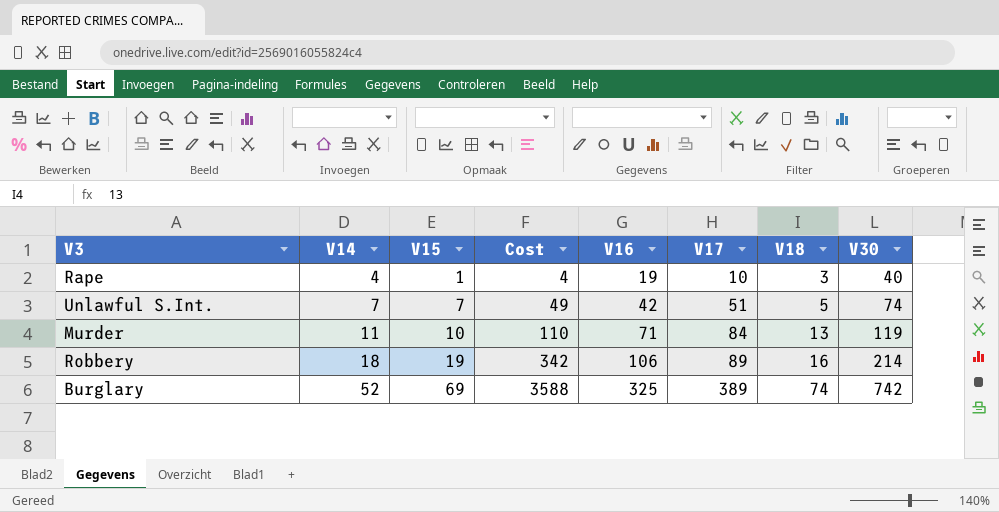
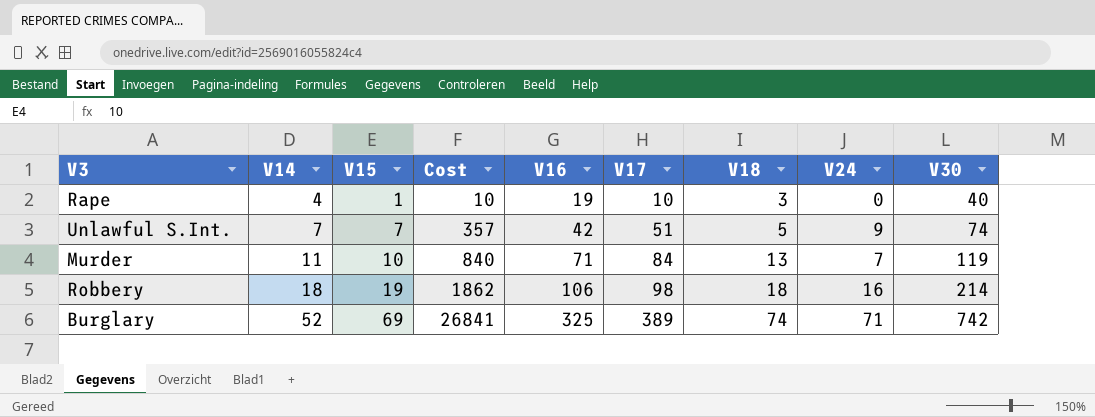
column Cost | formula: [V14] * [V15] -> [V15] * [V17]
column V24 | position: none -> 8
Robbery | V17: 89 -> 98
Robbery | V18: 16 -> 18

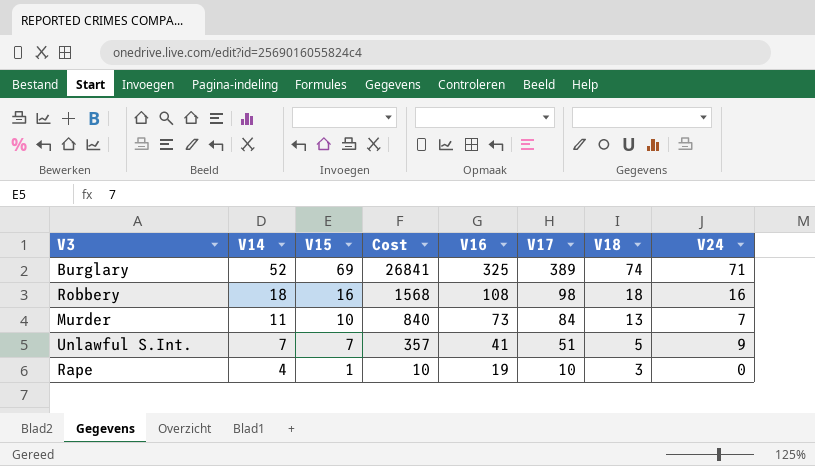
row order: V14 ascending -> V14 descending
column V30 | position: 9 -> none
Robbery | V15: 19 -> 16
Robbery | Cost: 1862 -> 1568
Robbery | V16: 106 -> 108
Murder | V16: 71 -> 73
Unlawful S.Int. | V16: 42 -> 41

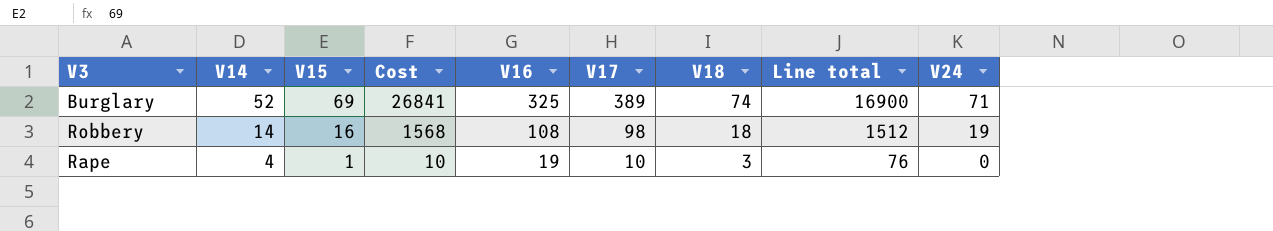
column Line total | formula: none -> [V14] * [V16]
row Murder: 11 | 10 | 840 | 73 | 84 | 13 | 7 -> none
row Unlawful S.Int.: 7 | 7 | 357 | 41 | 51 | 5 | 9 -> none
Robbery | V14: 18 -> 14
Robbery | V24: 16 -> 19

